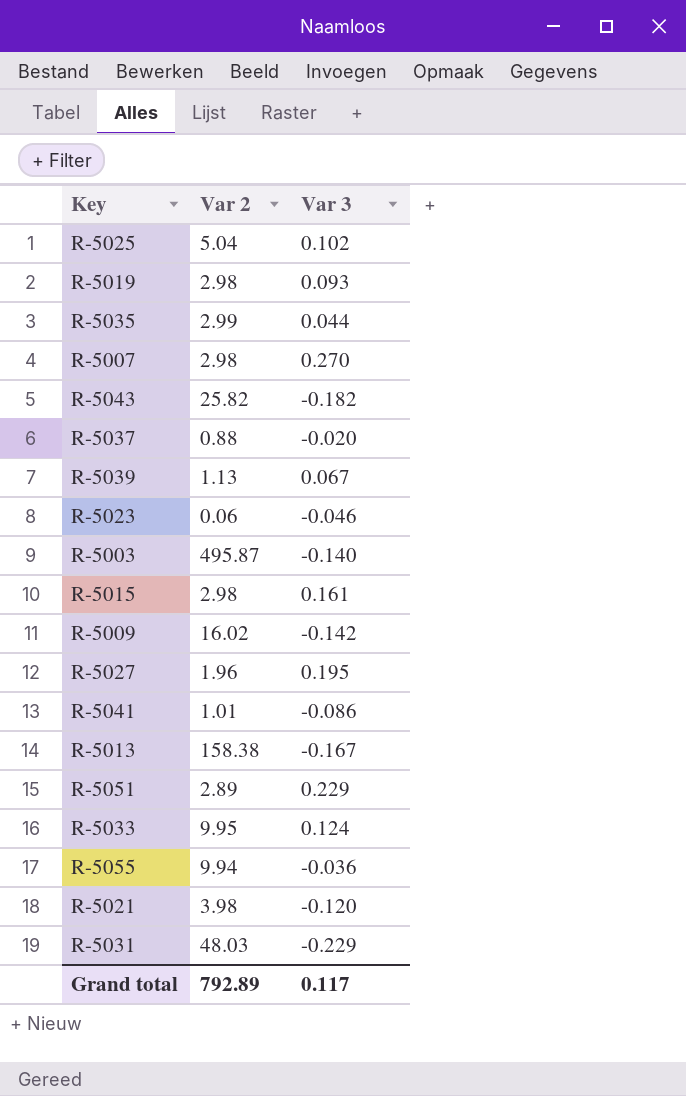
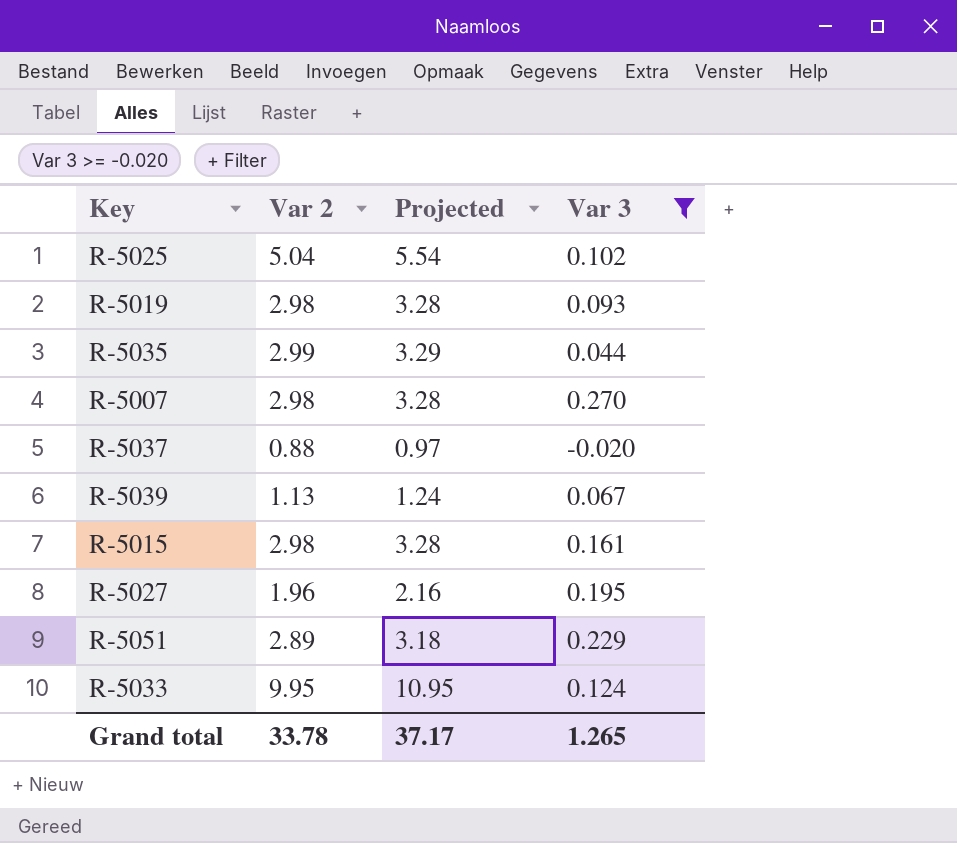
filter: none -> Var 3 >= -0.020
column Projected | formula: none -> [Var 2] * 1.1
Grand total | Var 2: 792.89 -> 33.78
Grand total | Var 3: 0.117 -> 1.265

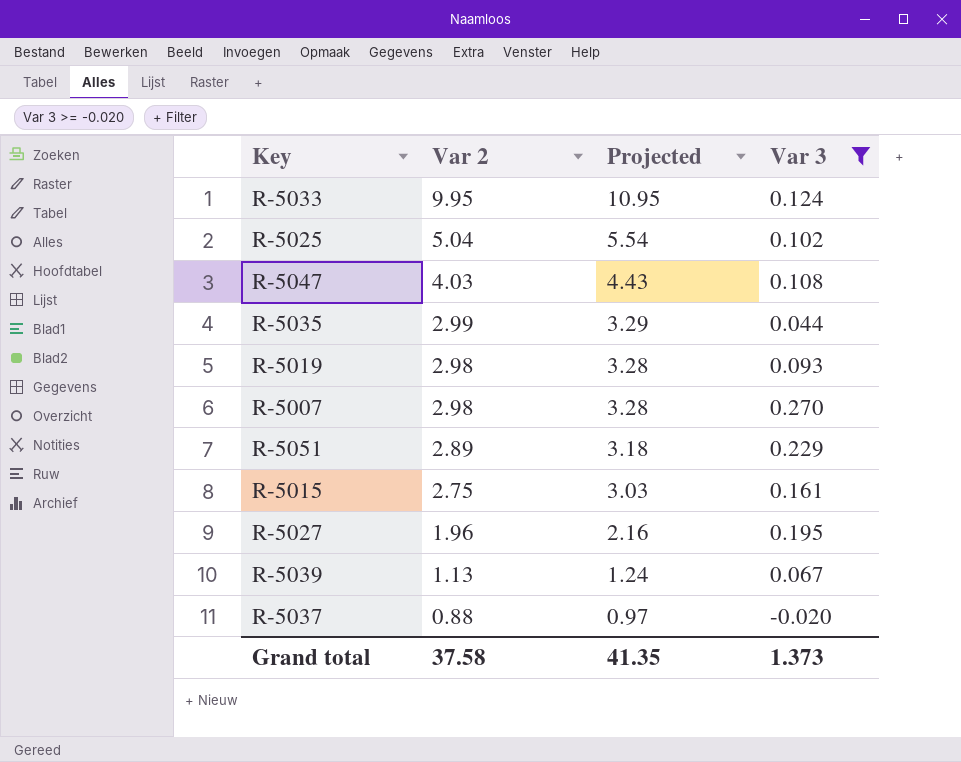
row order: none -> Var 2 descending
row R-5047: none -> 4.03 | 4.43 | 0.108
R-5015 | Var 2: 2.98 -> 2.75
R-5015 | Projected: 3.28 -> 3.03
Grand total | Var 2: 33.78 -> 37.58
Grand total | Projected: 37.17 -> 41.35
Grand total | Var 3: 1.265 -> 1.373

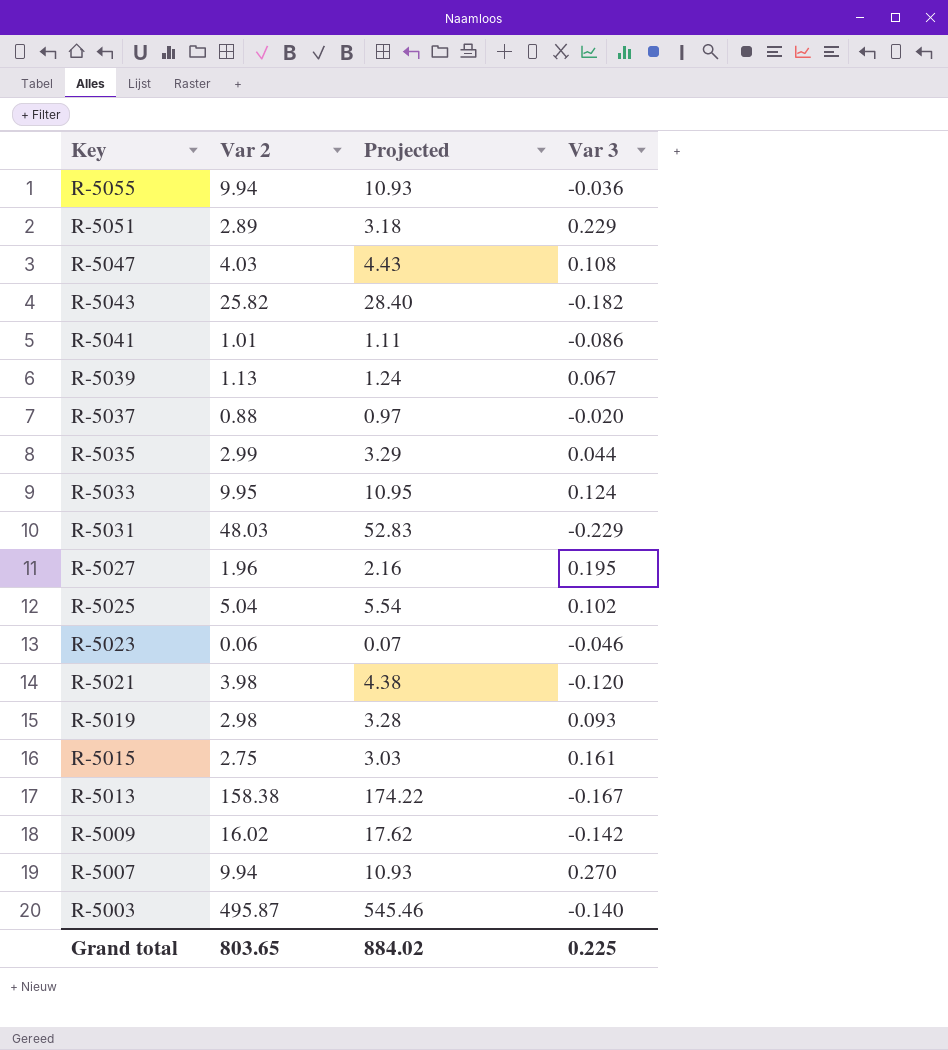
filter: Var 3 >= -0.020 -> none
row order: Var 2 descending -> Key descending
R-5007 | Var 2: 2.98 -> 9.94
R-5007 | Projected: 3.28 -> 10.93
Grand total | Var 2: 37.58 -> 803.65
Grand total | Projected: 41.35 -> 884.02
Grand total | Var 3: 1.373 -> 0.225

